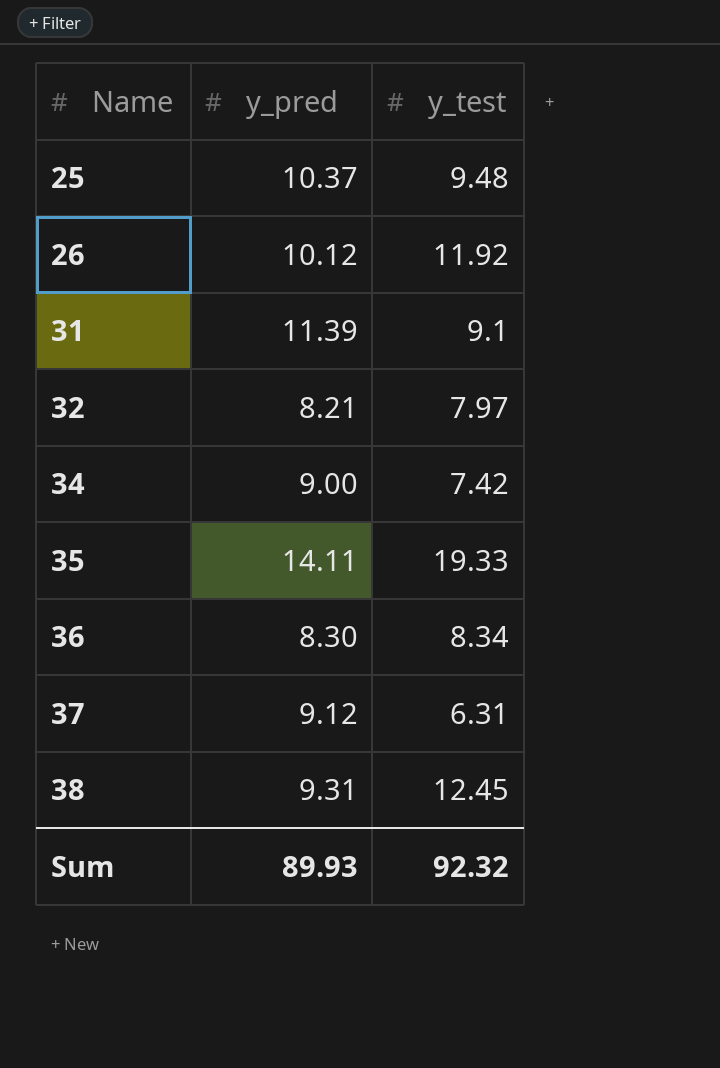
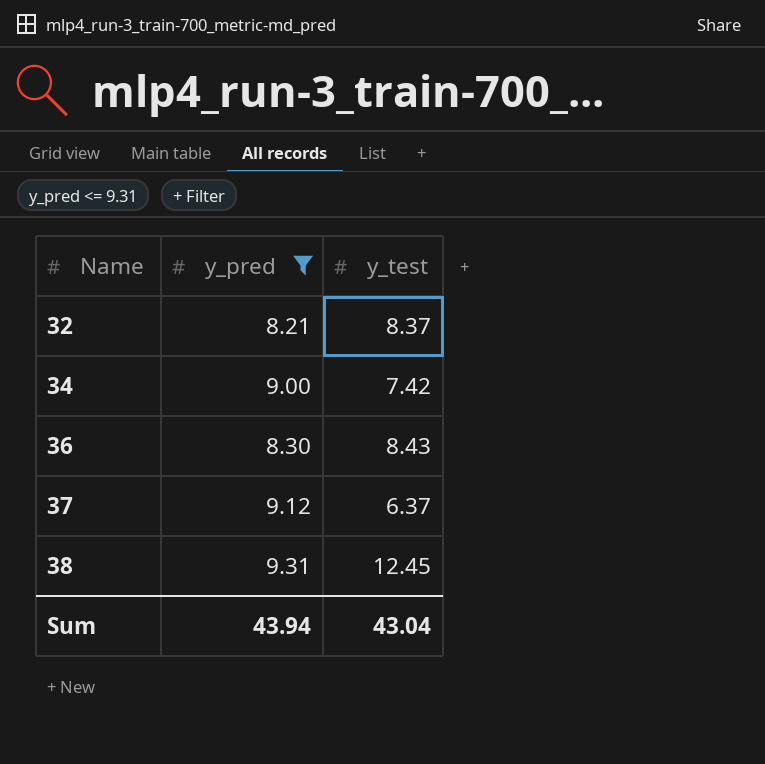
filter: none -> y_pred <= 9.31
32 | y_test: 7.97 -> 8.37
36 | y_test: 8.34 -> 8.43
37 | y_test: 6.31 -> 6.37
Sum | y_pred: 89.93 -> 43.94
Sum | y_test: 92.32 -> 43.04

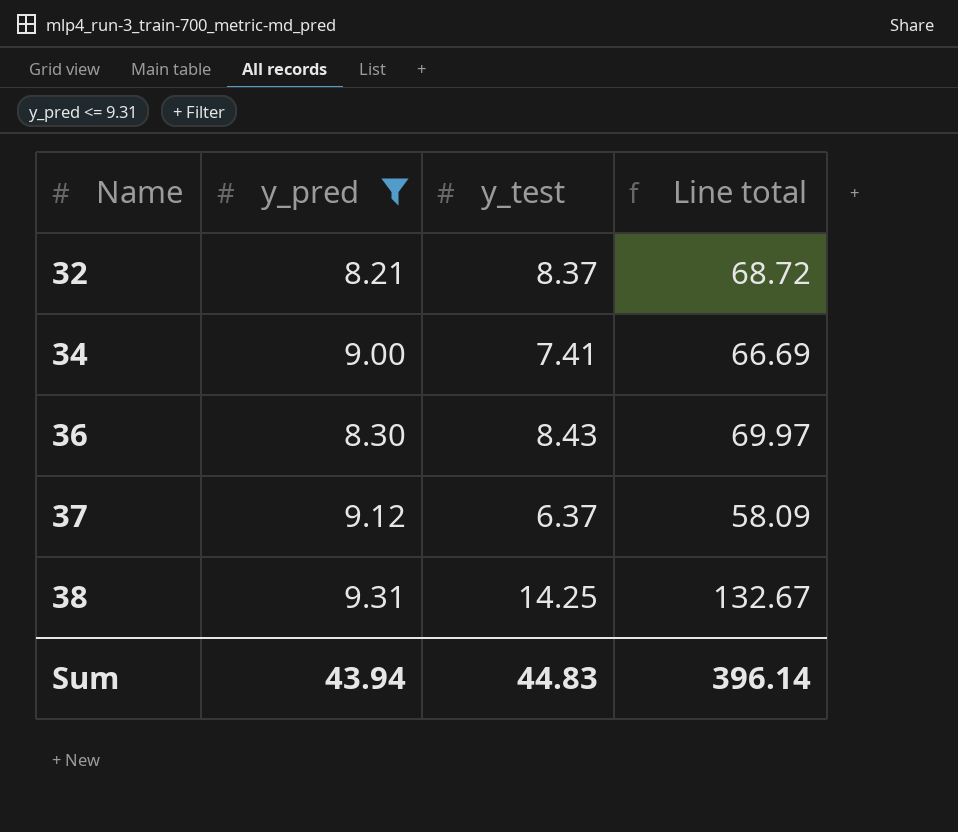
column Line total | formula: none -> [y_pred] * [y_test]
34 | y_test: 7.42 -> 7.41
38 | y_test: 12.45 -> 14.25
Sum | y_test: 43.04 -> 44.83

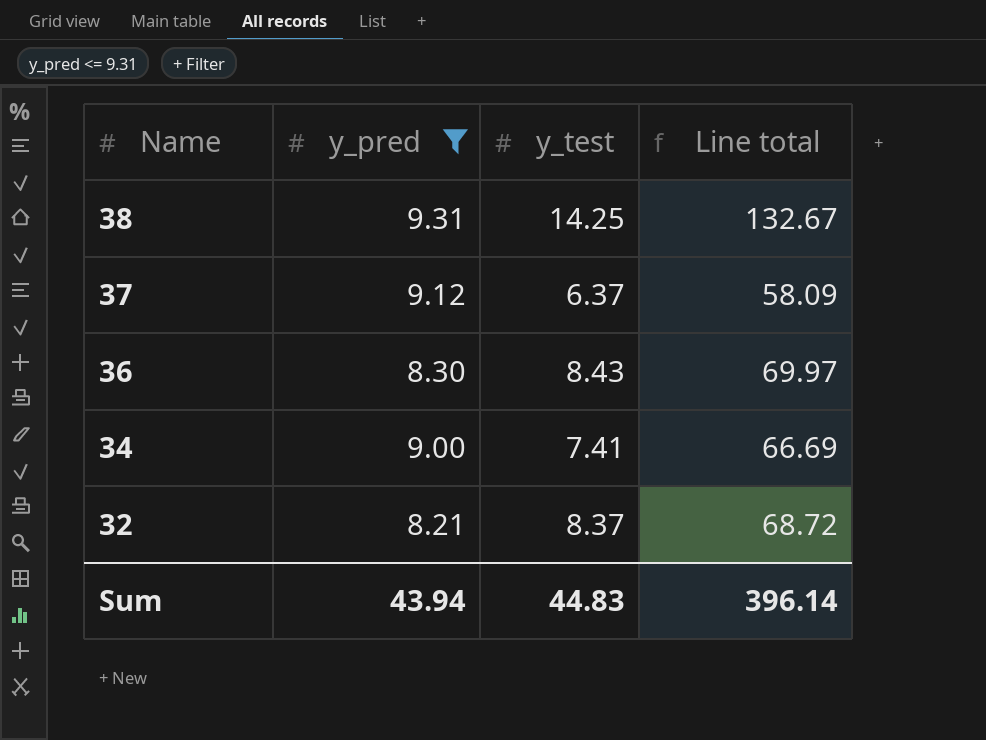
row order: Name ascending -> Name descending

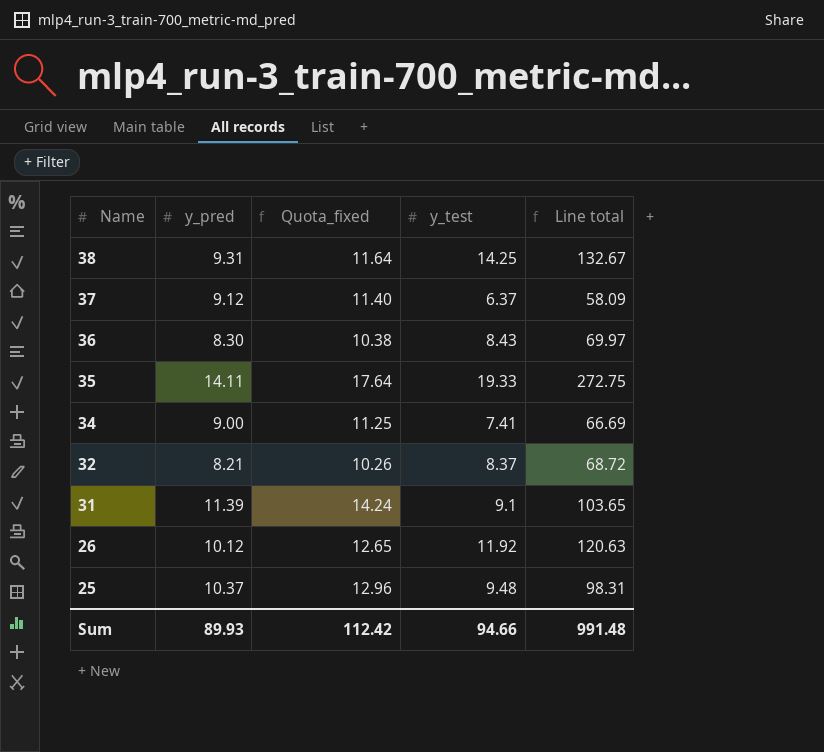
filter: y_pred <= 9.31 -> none
column Quota_fixed | formula: none -> [y_pred] * 1.25
Sum | y_pred: 43.94 -> 89.93
Sum | y_test: 44.83 -> 94.66
Sum | Line total: 396.14 -> 991.48

